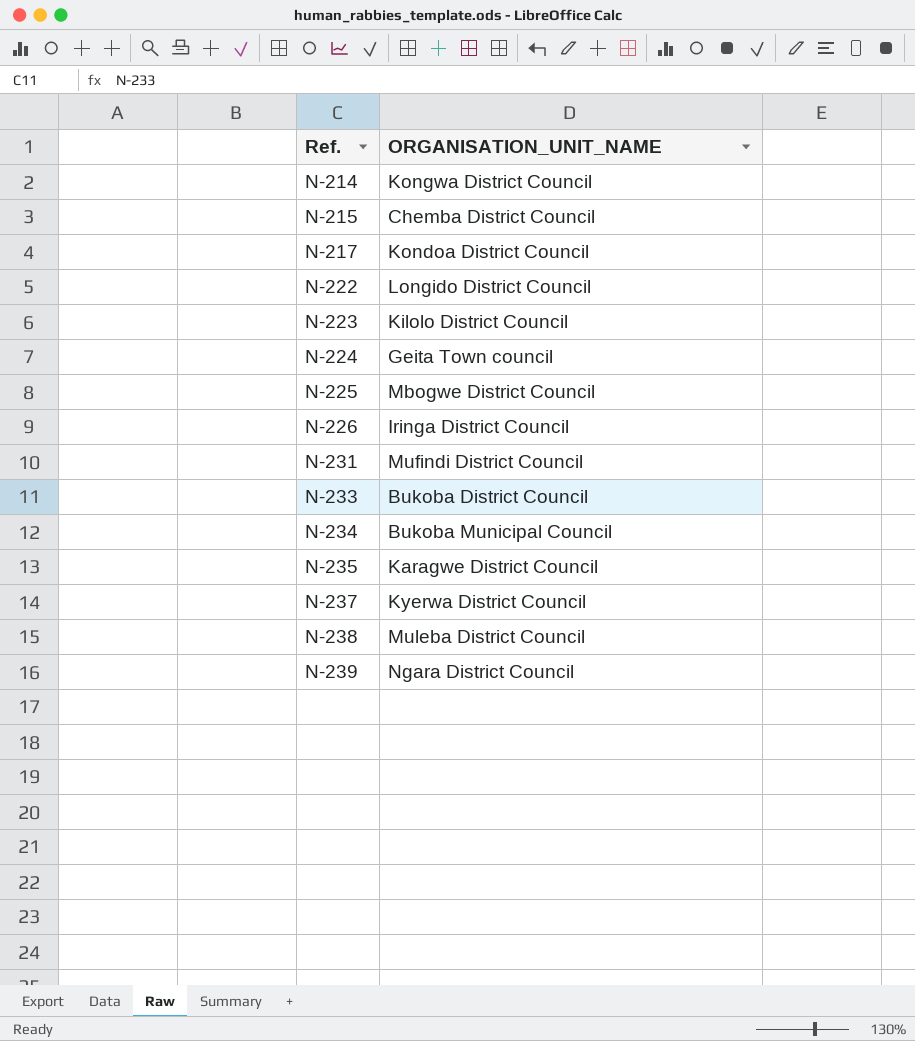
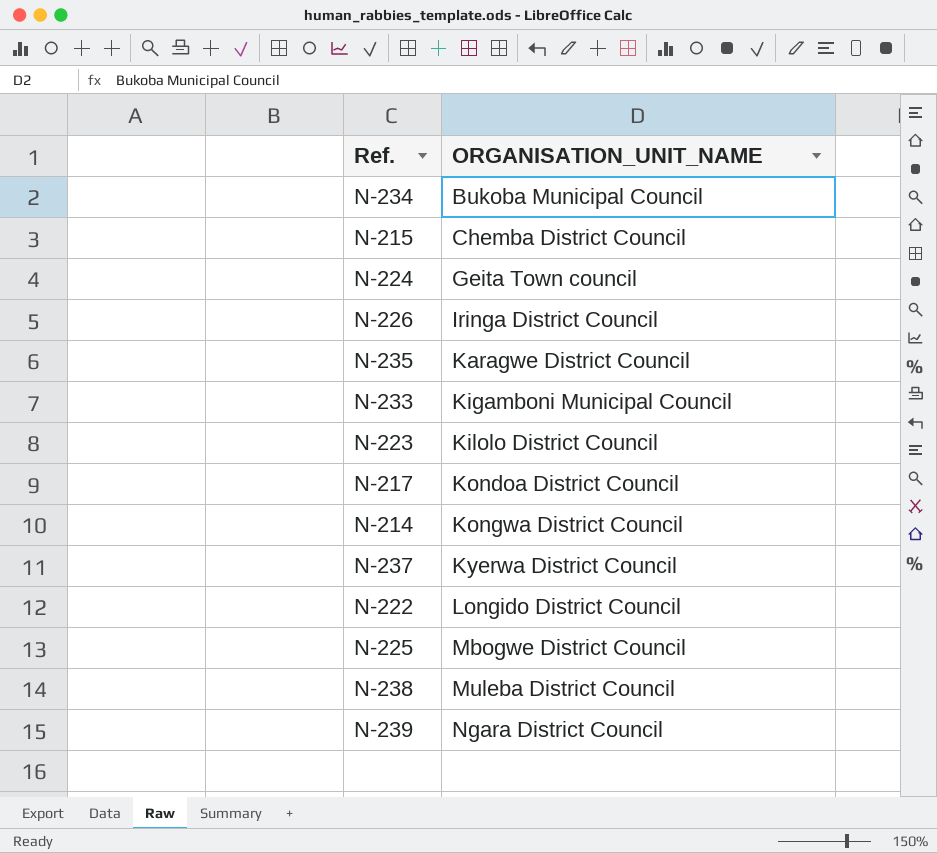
row order: Ref. ascending -> ORGANISATION_UNIT_NAME ascending
row N-231: Mufindi District Council -> none
N-233 | ORGANISATION_UNIT_NAME: Bukoba District Council -> Kigamboni Municipal Council

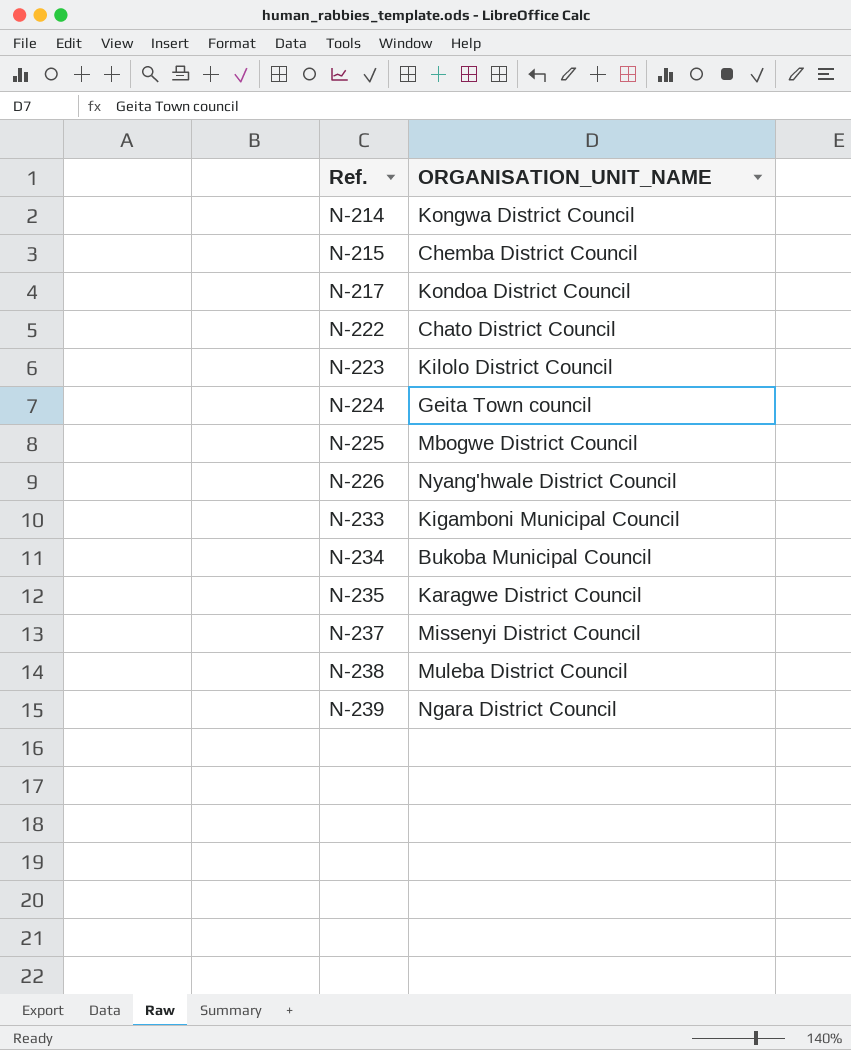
row order: ORGANISATION_UNIT_NAME ascending -> Ref. ascending
N-222 | ORGANISATION_UNIT_NAME: Longido District Council -> Chato District Council
N-226 | ORGANISATION_UNIT_NAME: Iringa District Council -> Nyang'hwale District Council
N-237 | ORGANISATION_UNIT_NAME: Kyerwa District Council -> Missenyi District Council

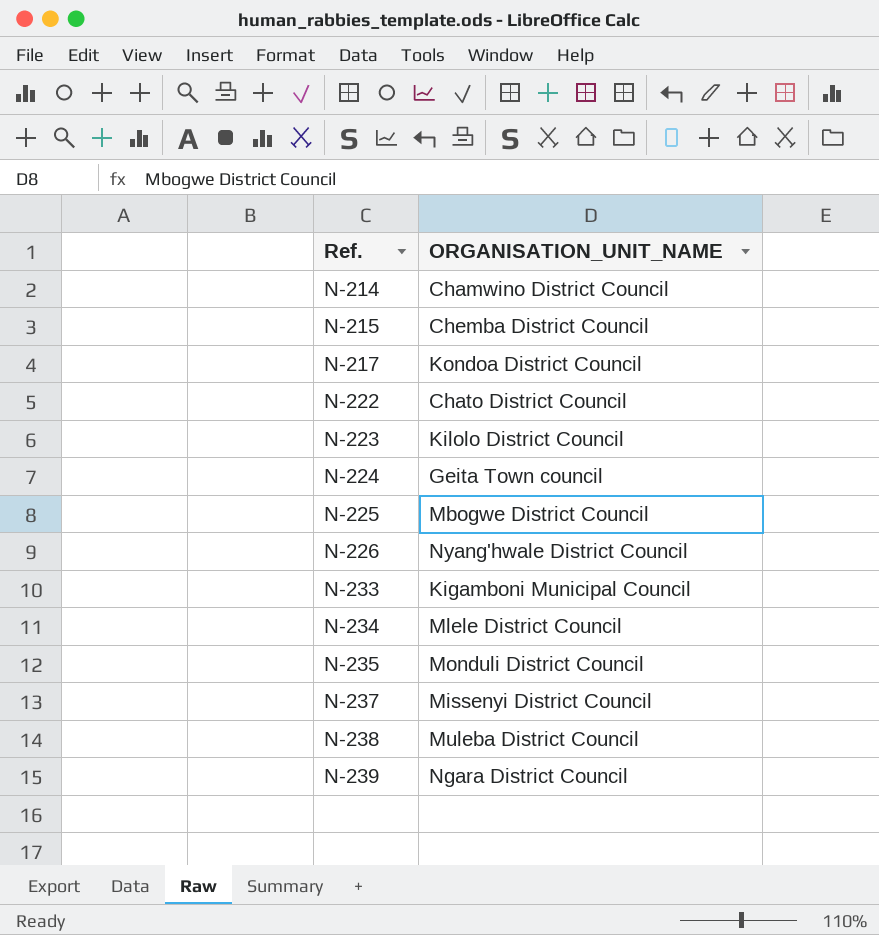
N-214 | ORGANISATION_UNIT_NAME: Kongwa District Council -> Chamwino District Council
N-234 | ORGANISATION_UNIT_NAME: Bukoba Municipal Council -> Mlele District Council
N-235 | ORGANISATION_UNIT_NAME: Karagwe District Council -> Monduli District Council

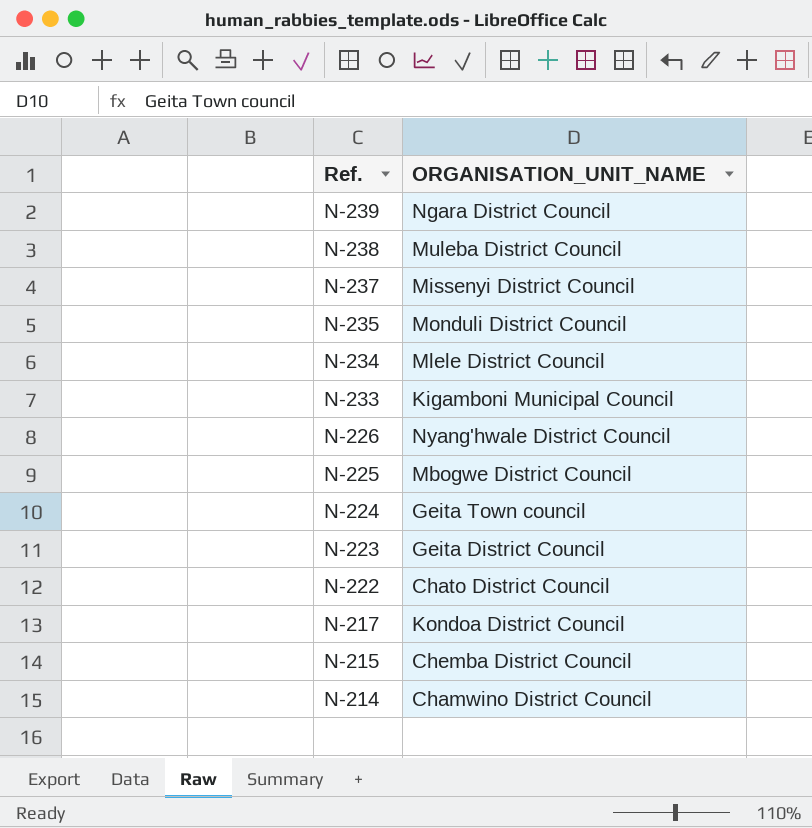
row order: Ref. ascending -> Ref. descending
N-223 | ORGANISATION_UNIT_NAME: Kilolo District Council -> Geita District Council

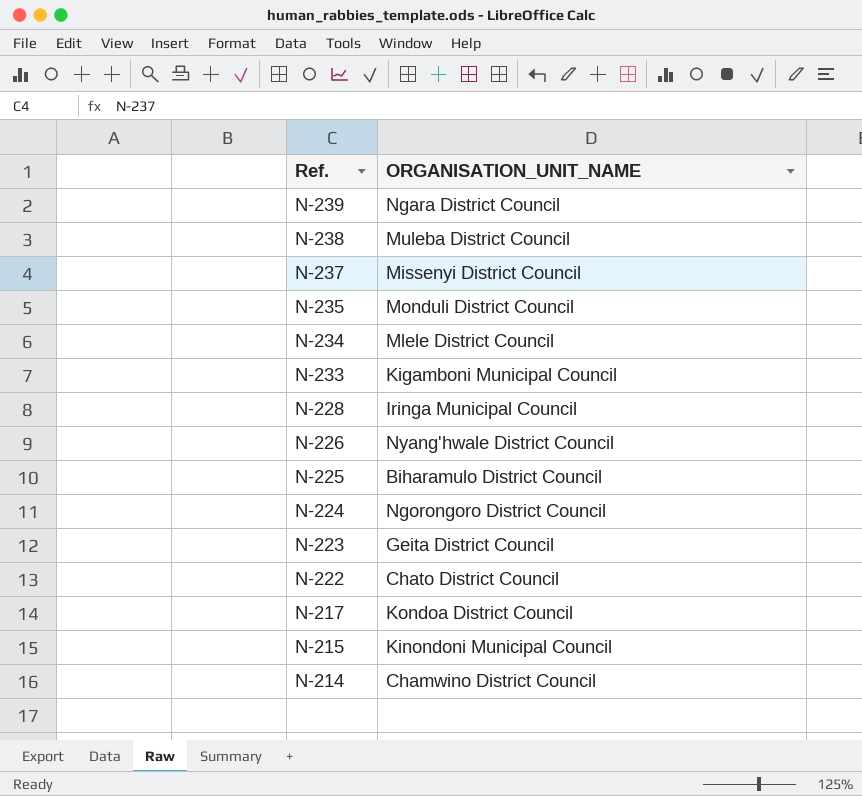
row N-228: none -> Iringa Municipal Council
N-225 | ORGANISATION_UNIT_NAME: Mbogwe District Council -> Biharamulo District Council
N-224 | ORGANISATION_UNIT_NAME: Geita Town council -> Ngorongoro District Council
N-215 | ORGANISATION_UNIT_NAME: Chemba District Council -> Kinondoni Municipal Council

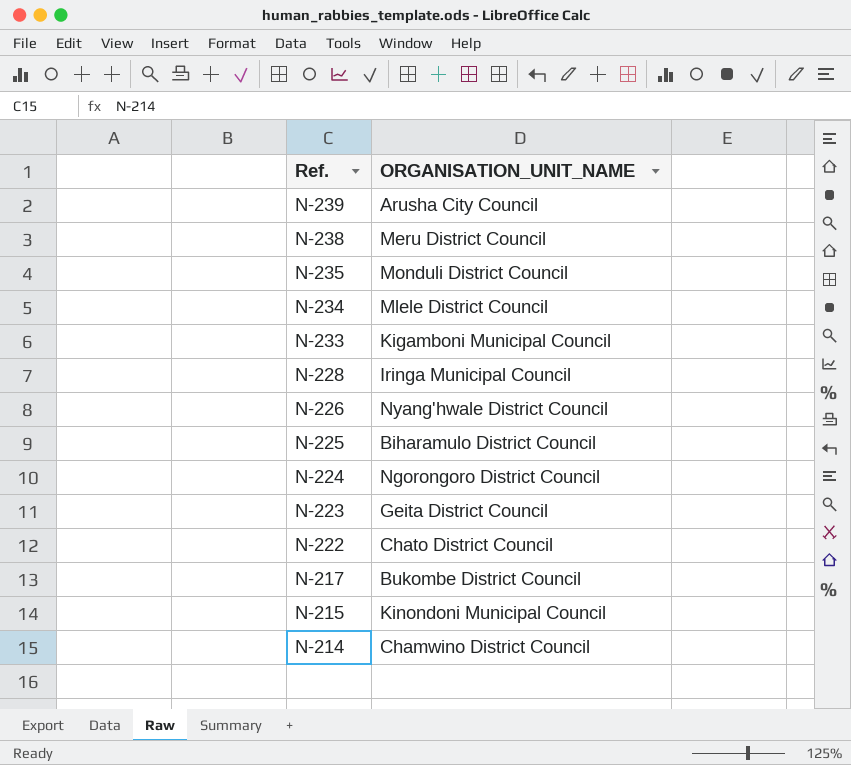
row N-237: Missenyi District Council -> none
N-239 | ORGANISATION_UNIT_NAME: Ngara District Council -> Arusha City Council
N-238 | ORGANISATION_UNIT_NAME: Muleba District Council -> Meru District Council
N-217 | ORGANISATION_UNIT_NAME: Kondoa District Council -> Bukombe District Council

